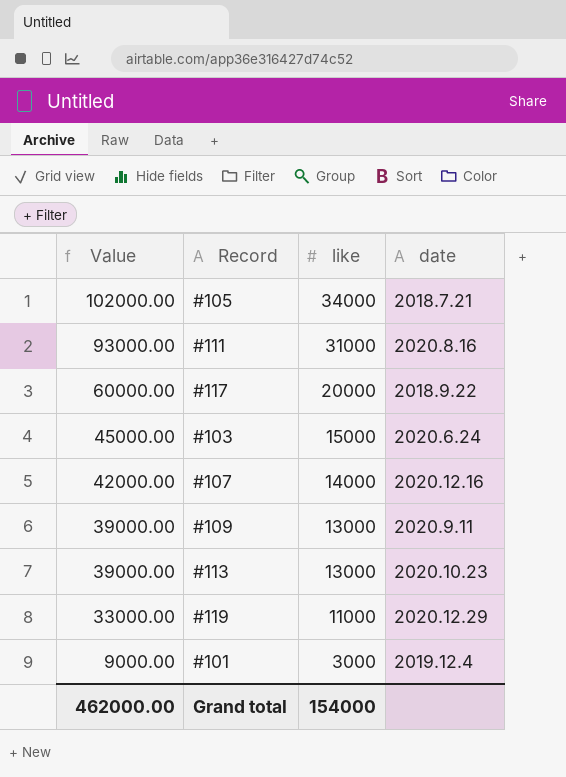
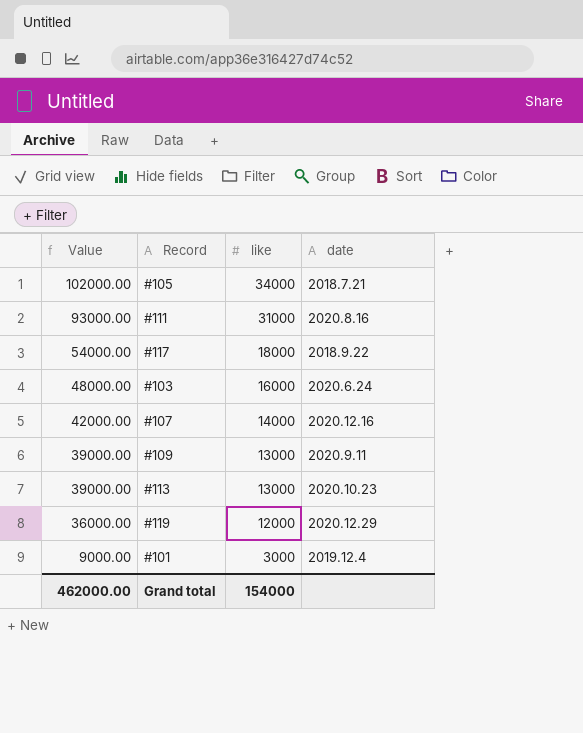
#117 | Value: 60000.00 -> 54000.00
#117 | like: 20000 -> 18000
#103 | Value: 45000.00 -> 48000.00
#103 | like: 15000 -> 16000
#119 | Value: 33000.00 -> 36000.00
#119 | like: 11000 -> 12000

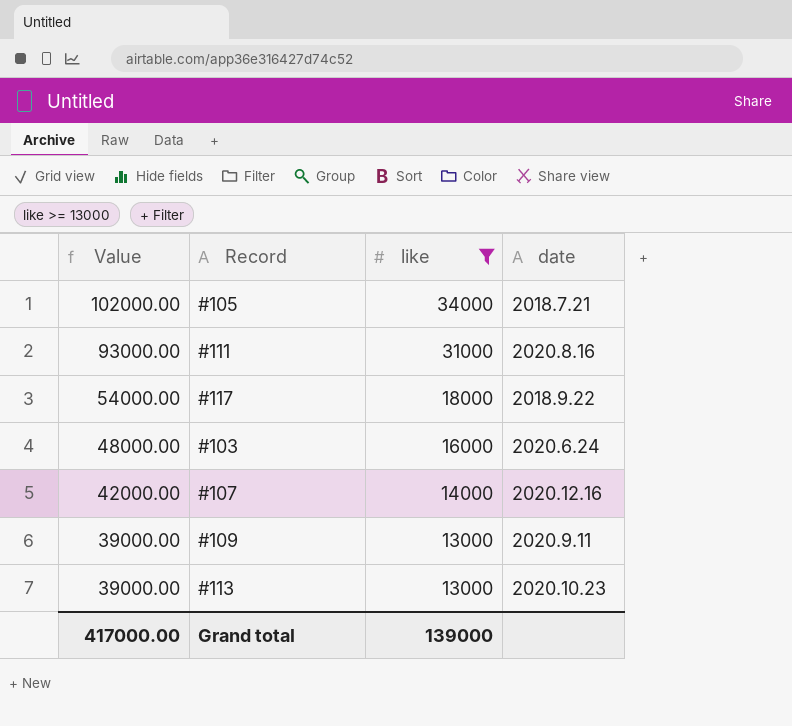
filter: none -> like >= 13000
Grand total | Value: 462000.00 -> 417000.00
Grand total | like: 154000 -> 139000

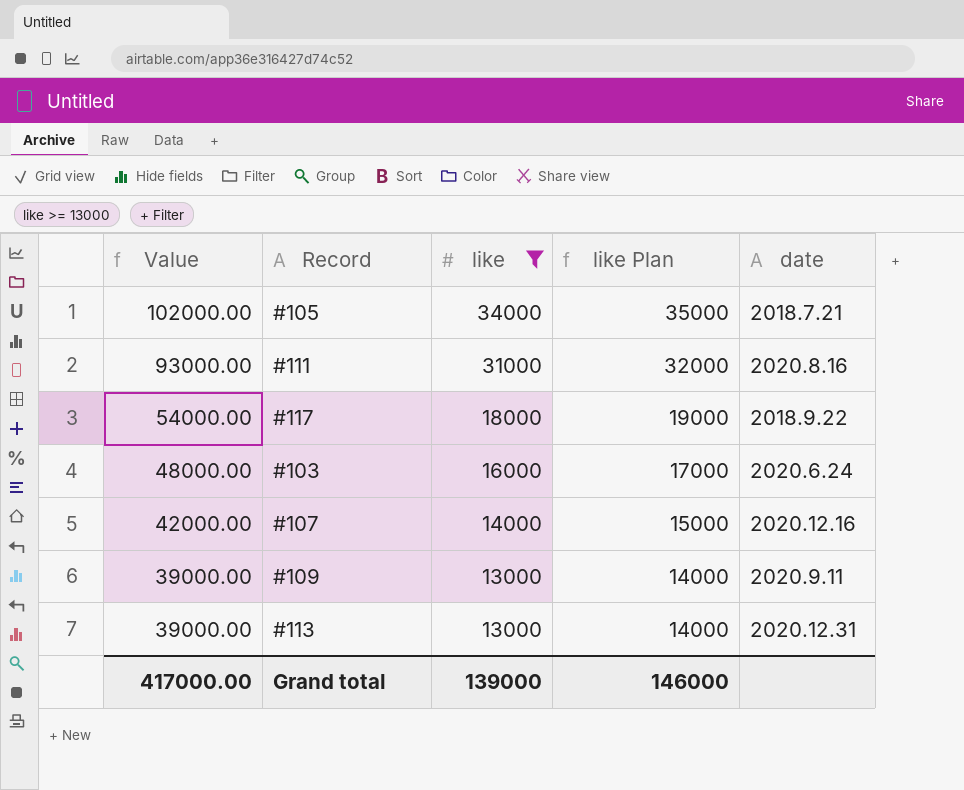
column like Plan | formula: none -> [like] + 1000
#113 | date: 2020.10.23 -> 2020.12.31

